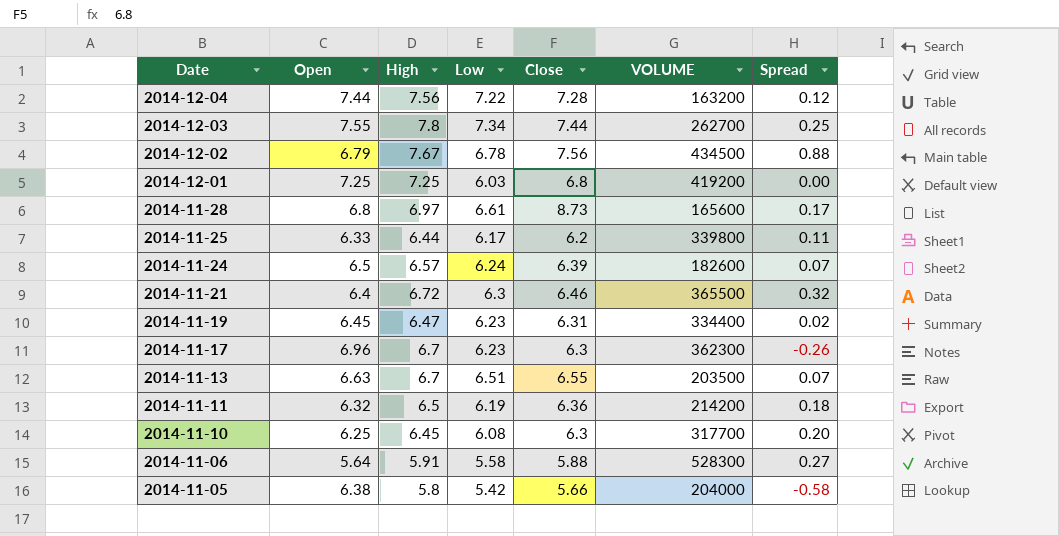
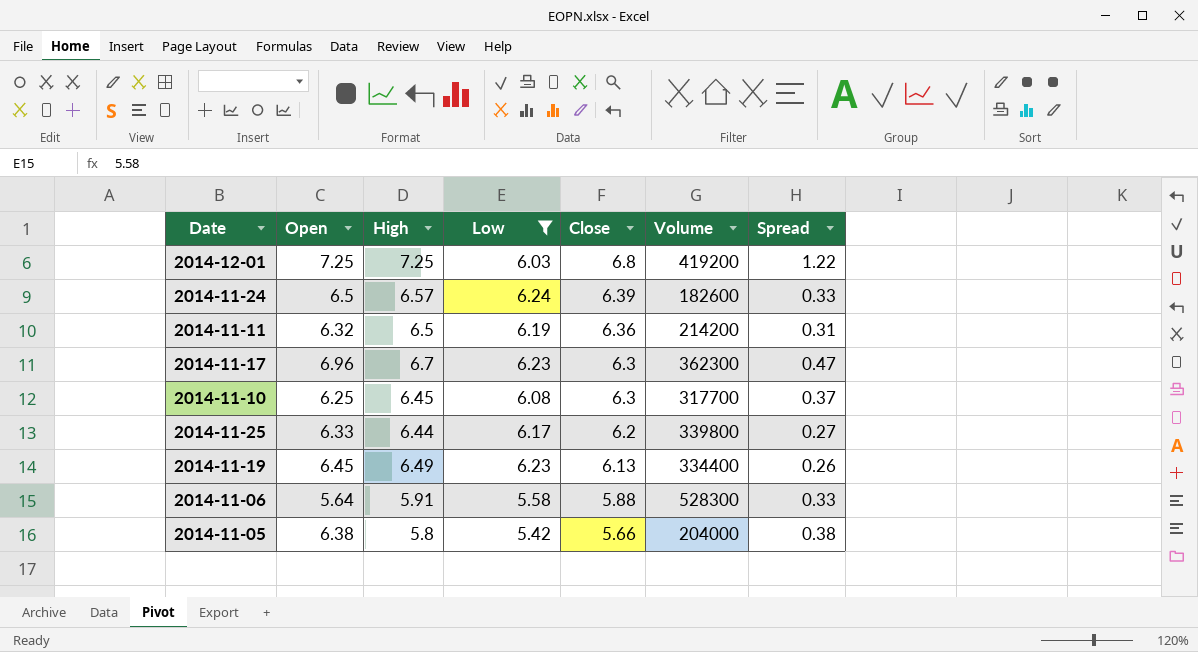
filter: none -> Low <= 6.24
row order: Date descending -> Close descending
column name: VOLUME -> Volume
column Spread | formula: [High] - [Open] -> [High] - [Low]
2014-11-19 | High: 6.47 -> 6.49
2014-11-19 | Close: 6.31 -> 6.13

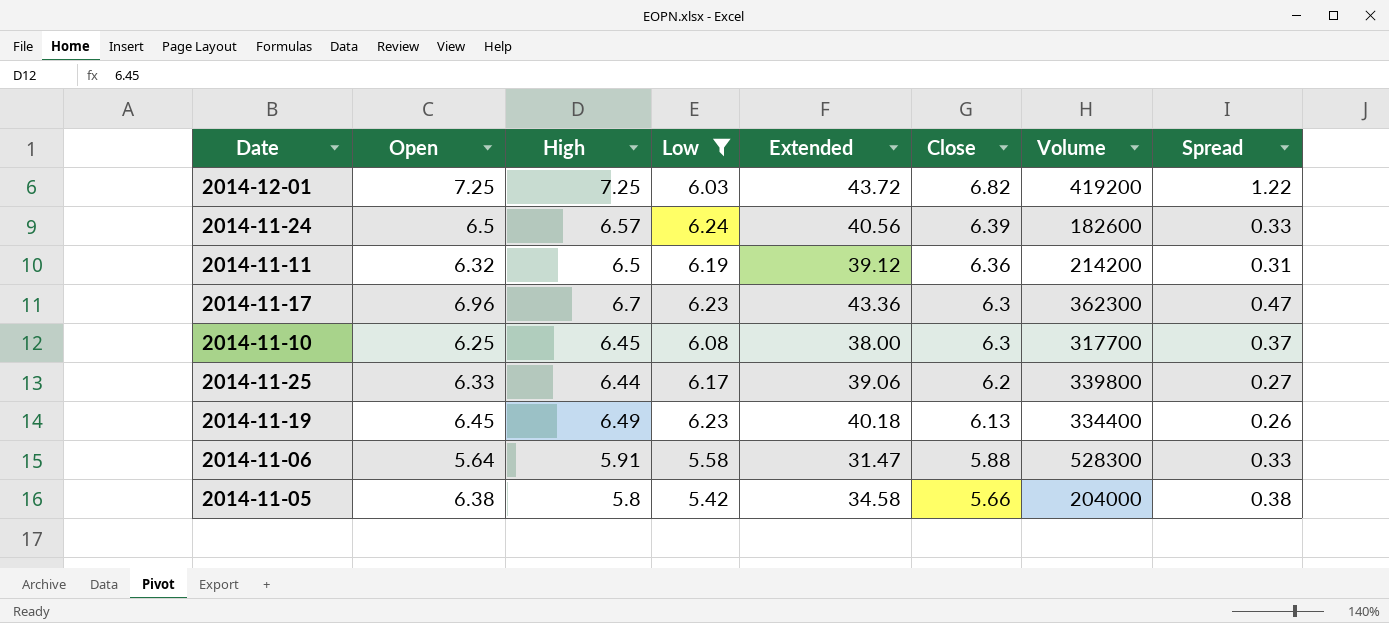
column Extended | formula: none -> [Open] * [Low]
2014-12-01 | Close: 6.8 -> 6.82

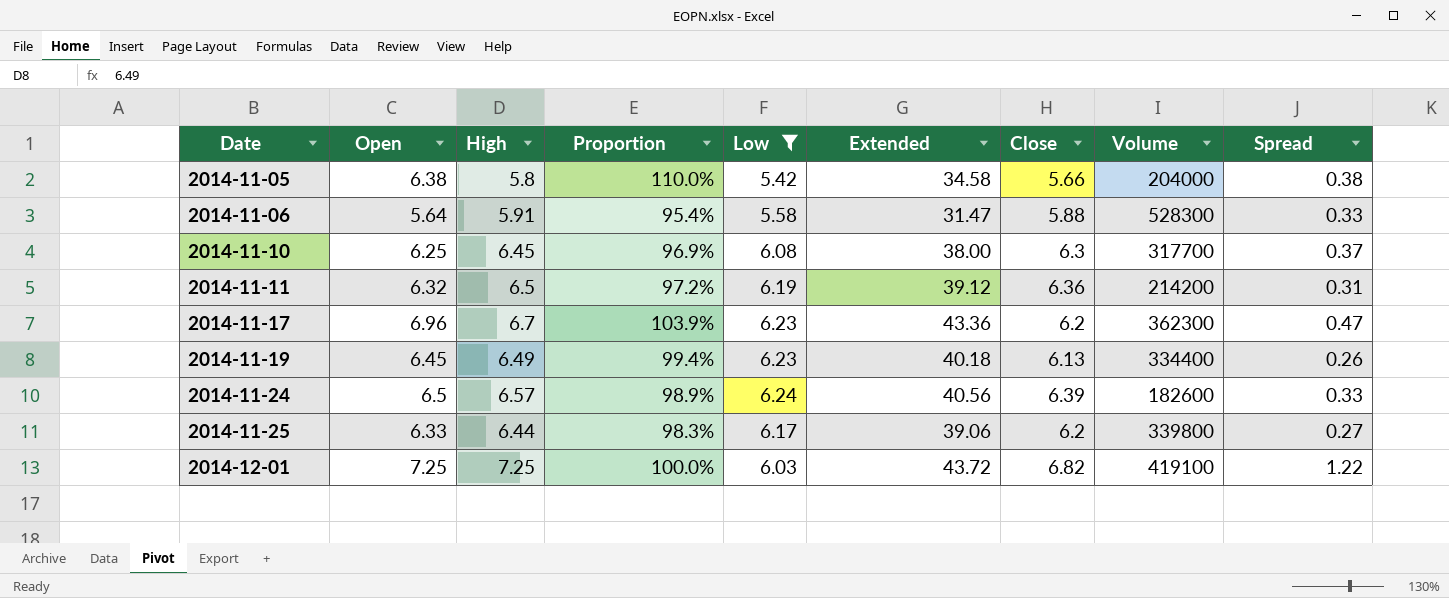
row order: Close descending -> Date ascending
column Proportion | formula: none -> [Open] / [High]
2014-11-17 | Close: 6.3 -> 6.2
2014-12-01 | Volume: 419200 -> 419100

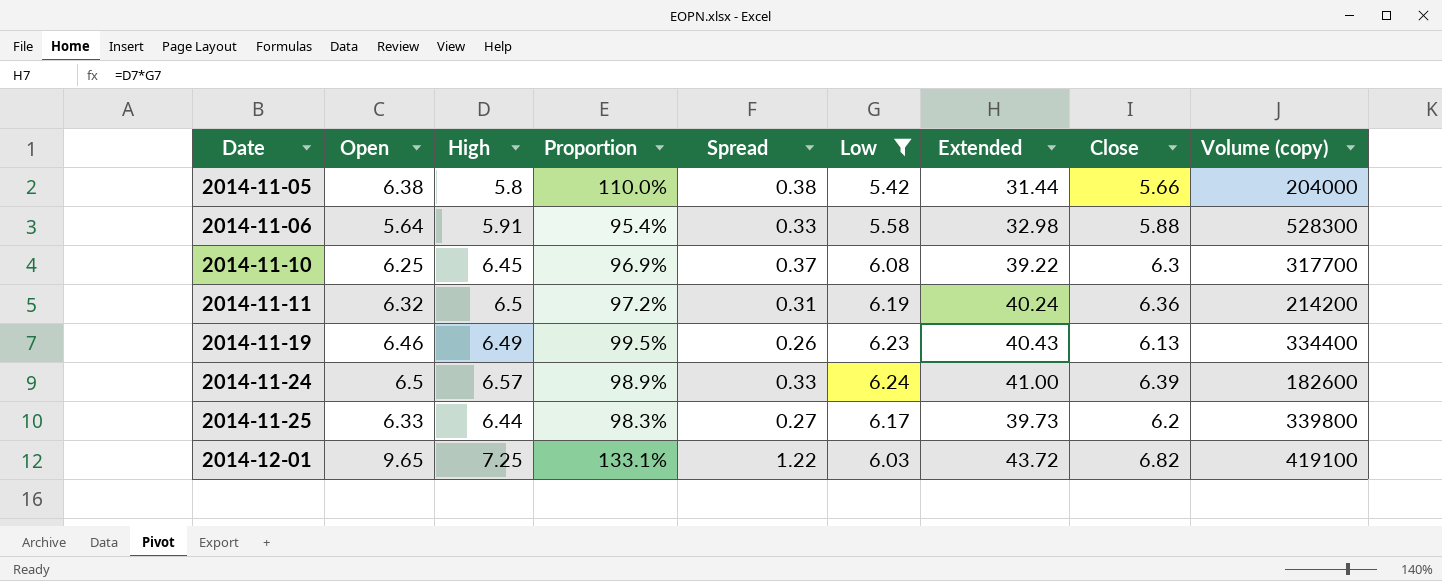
column Spread | position: 9 -> 5
column Extended | formula: [Open] * [Low] -> [High] * [Low]
column name: Volume -> Volume (copy)
row 2014-11-17: 6.96 | 6.7 | 103.9% | 6.23 | 43.36 | 6.2 | 362300 | 0.47 -> none
2014-11-19 | Open: 6.45 -> 6.46
2014-11-19 | Proportion: 99.4% -> 99.5%
2014-12-01 | Open: 7.25 -> 9.65
2014-12-01 | Proportion: 100.0% -> 133.1%

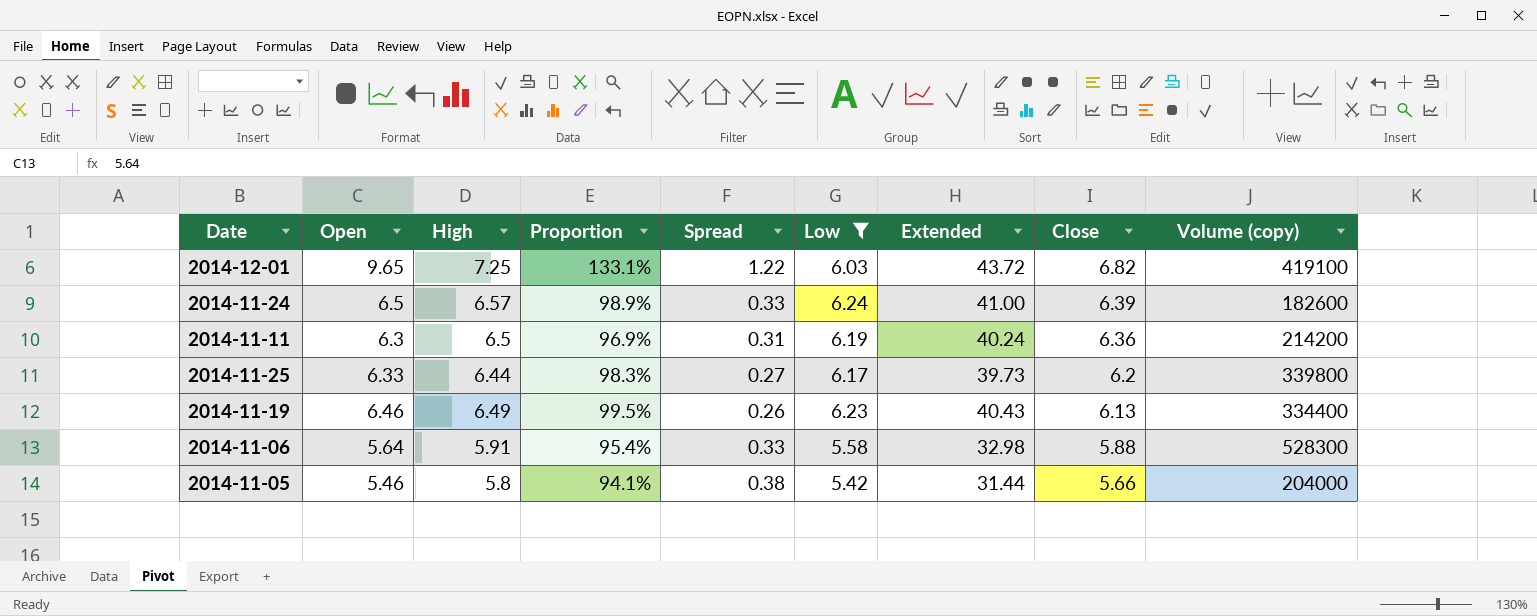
row order: Date ascending -> Close descending
row 2014-11-10: 6.25 | 6.45 | 96.9% | 0.37 | 6.08 | 39.22 | 6.3 | 317700 -> none
2014-11-11 | Open: 6.32 -> 6.3
2014-11-11 | Proportion: 97.2% -> 96.9%
2014-11-05 | Open: 6.38 -> 5.46
2014-11-05 | Proportion: 110.0% -> 94.1%

